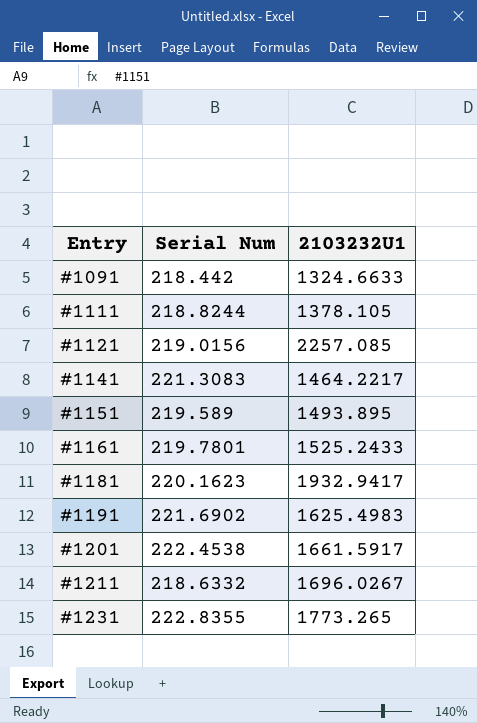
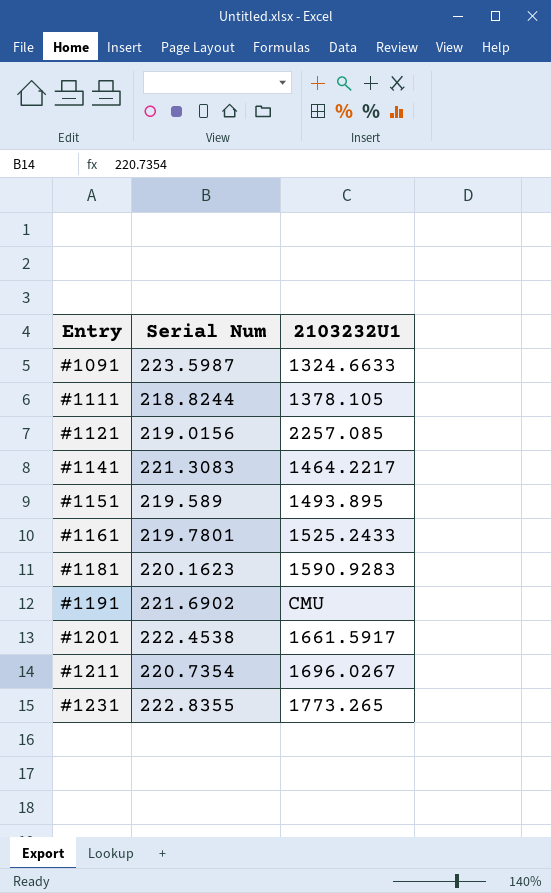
#1091 | Serial Num: 218.442 -> 223.5987
#1181 | 2103232U1: 1932.9417 -> 1590.9283
#1191 | 2103232U1: 1625.4983 -> CMU
#1211 | Serial Num: 218.6332 -> 220.7354

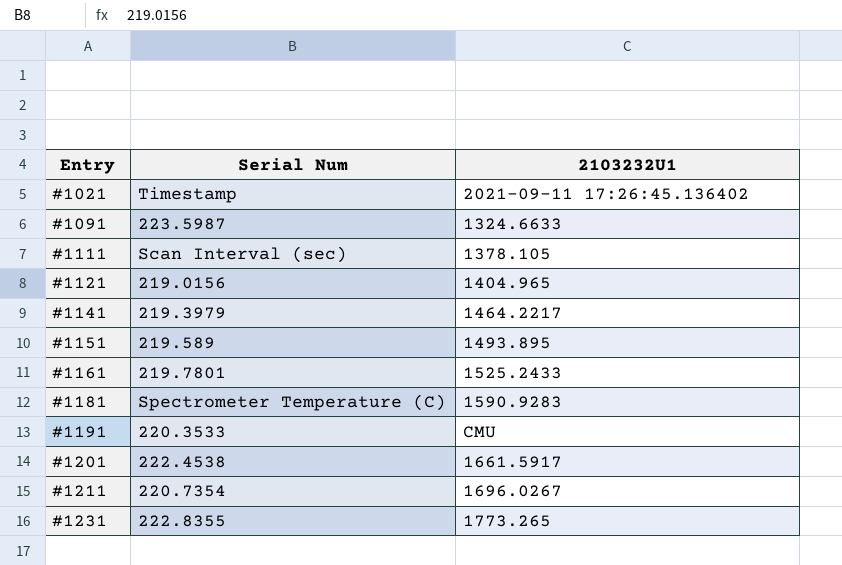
row #1021: none -> Timestamp | 2021-09-11 17:26:45.136402
#1111 | Serial Num: 218.8244 -> Scan Interval (sec)
#1121 | 2103232U1: 2257.085 -> 1404.965
#1141 | Serial Num: 221.3083 -> 219.3979
#1181 | Serial Num: 220.1623 -> Spectrometer Temperature (C)
#1191 | Serial Num: 221.6902 -> 220.3533

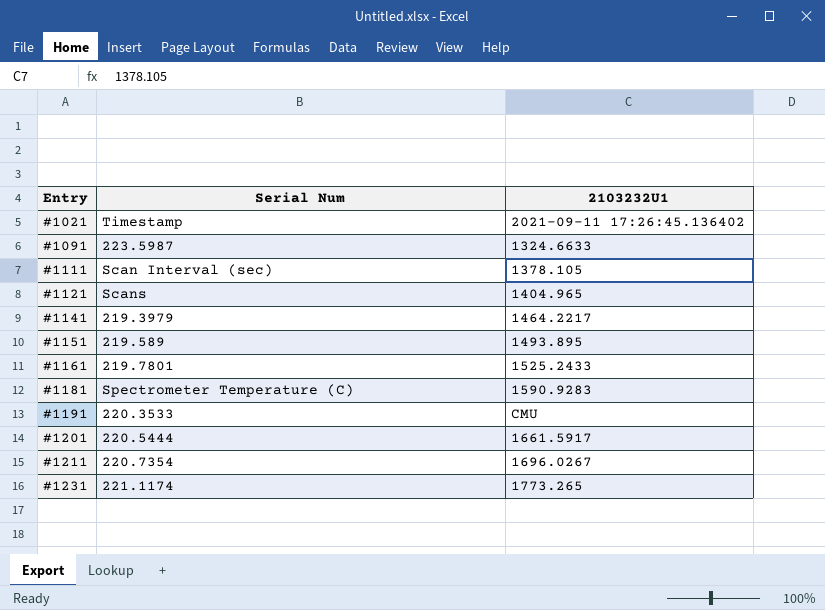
#1121 | Serial Num: 219.0156 -> Scans
#1201 | Serial Num: 222.4538 -> 220.5444
#1231 | Serial Num: 222.8355 -> 221.1174

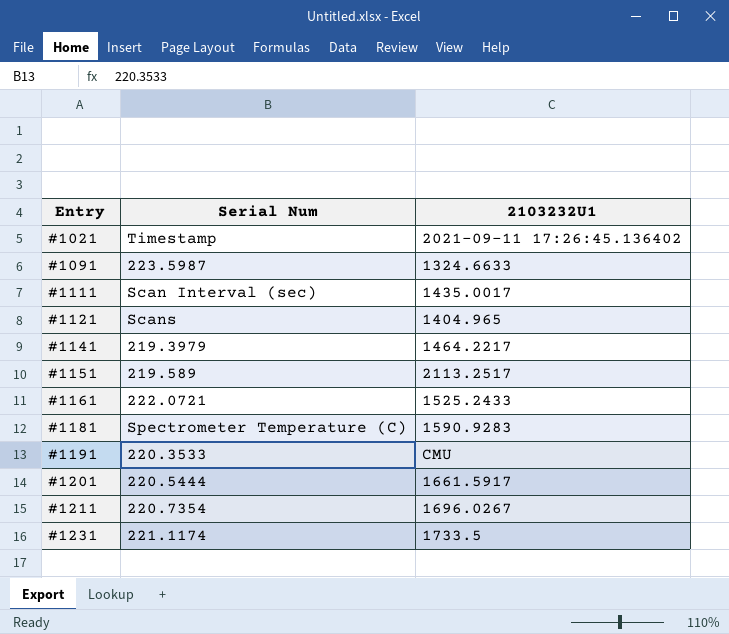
#1111 | 2103232U1: 1378.105 -> 1435.0017
#1151 | 2103232U1: 1493.895 -> 2113.2517
#1161 | Serial Num: 219.7801 -> 222.0721
#1231 | 2103232U1: 1773.265 -> 1733.5

